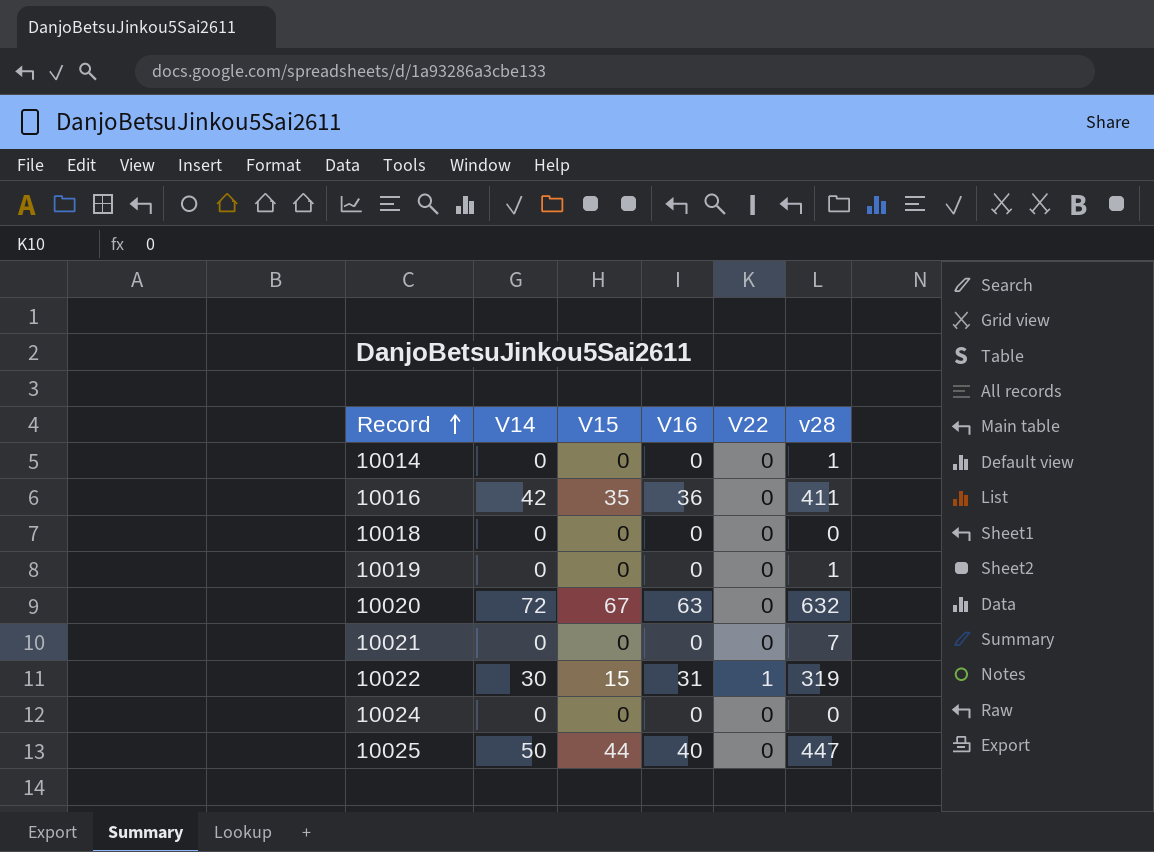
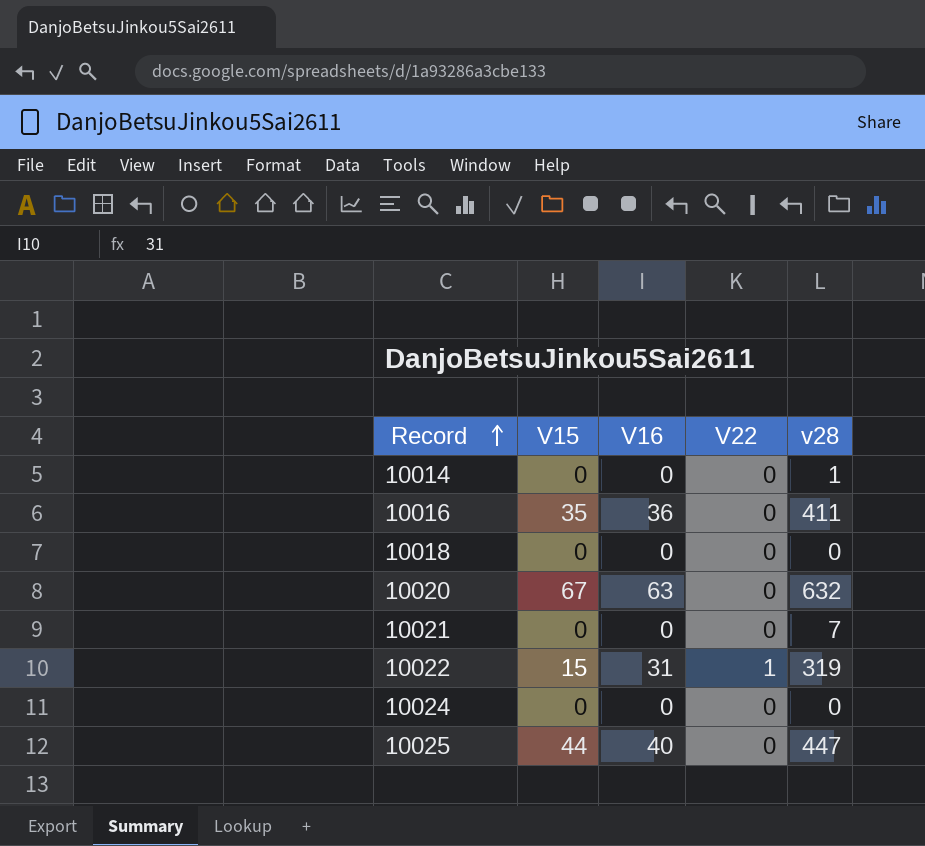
column V14 | position: 2 -> none
row 10019: 0 | 0 | 0 | 0 | 1 -> none

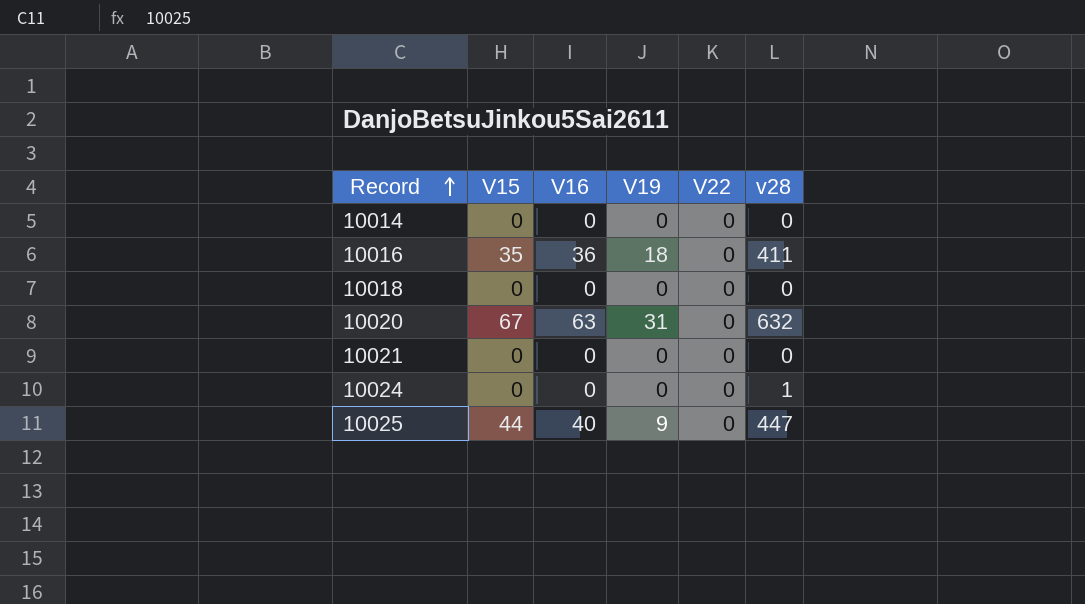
column V19 | position: none -> 4
row 10022: 15 | 31 | 1 | 319 -> none
10014 | v28: 1 -> 0
10021 | v28: 7 -> 0
10024 | v28: 0 -> 1

